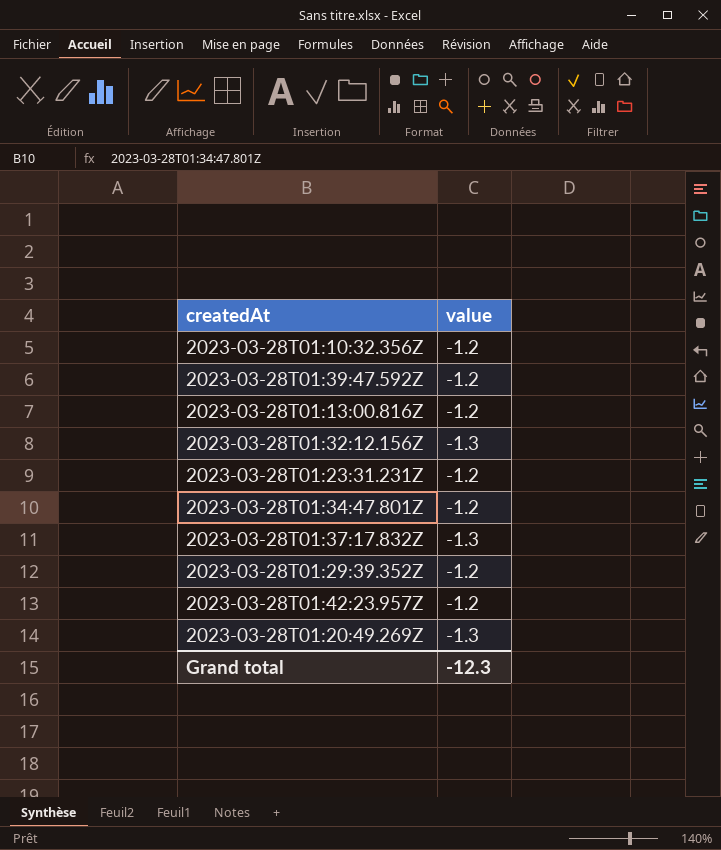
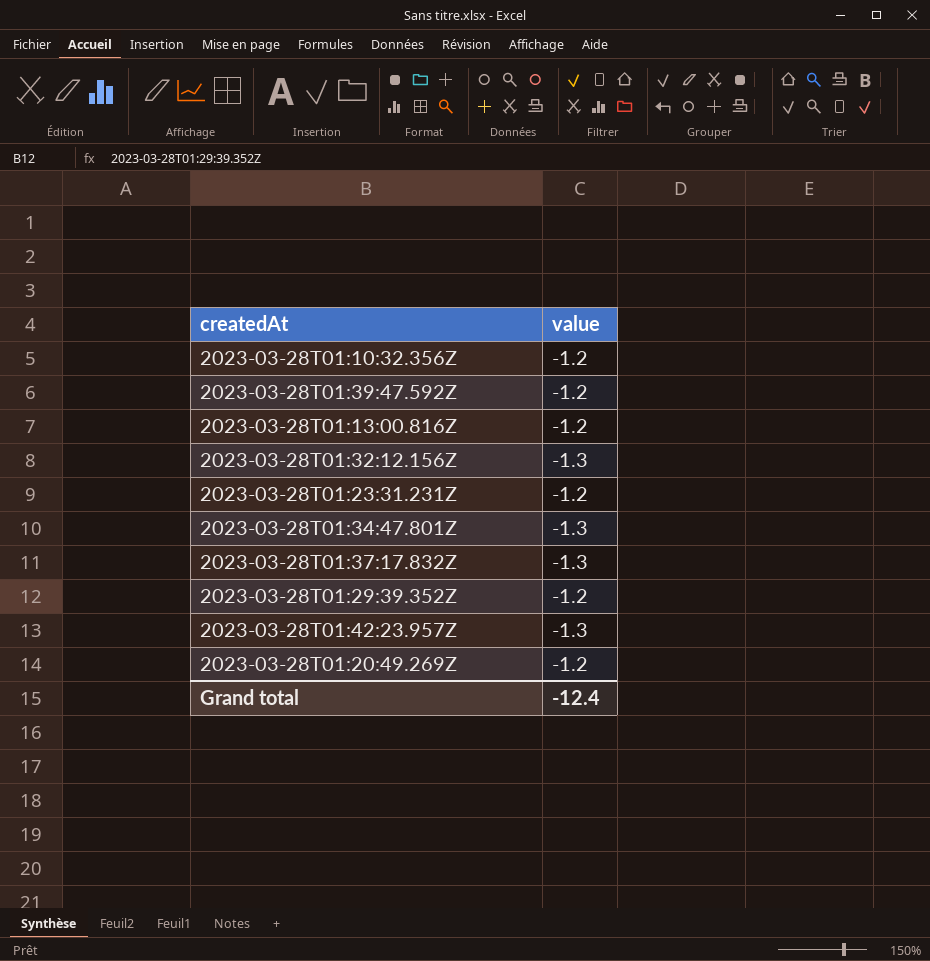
2023-03-28T01:34:47.801Z | value: -1.2 -> -1.3
2023-03-28T01:42:23.957Z | value: -1.2 -> -1.3
2023-03-28T01:20:49.269Z | value: -1.3 -> -1.2
Grand total | value: -12.3 -> -12.4

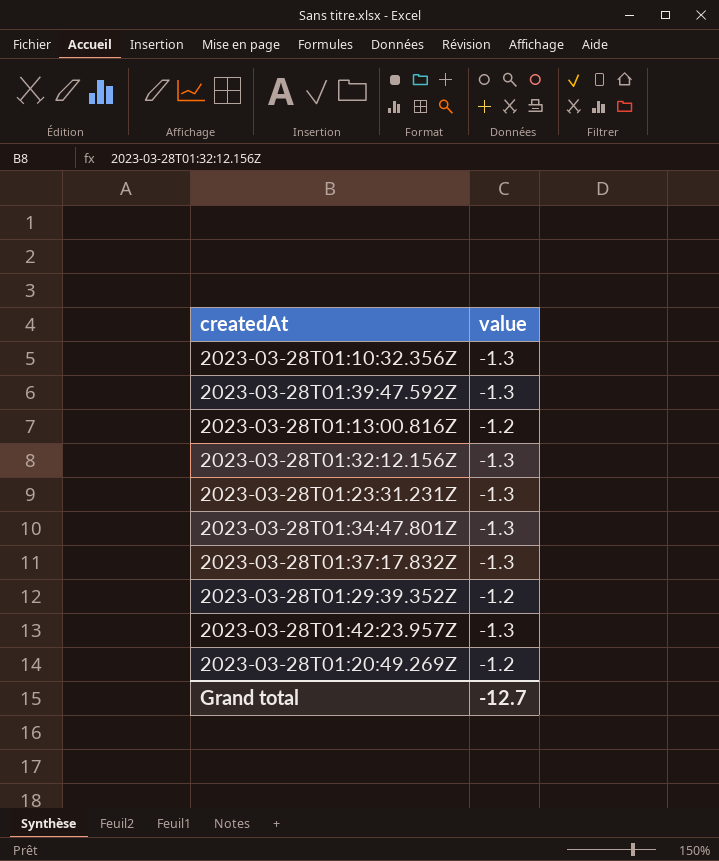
2023-03-28T01:10:32.356Z | value: -1.2 -> -1.3
2023-03-28T01:39:47.592Z | value: -1.2 -> -1.3
2023-03-28T01:23:31.231Z | value: -1.2 -> -1.3
Grand total | value: -12.4 -> -12.7

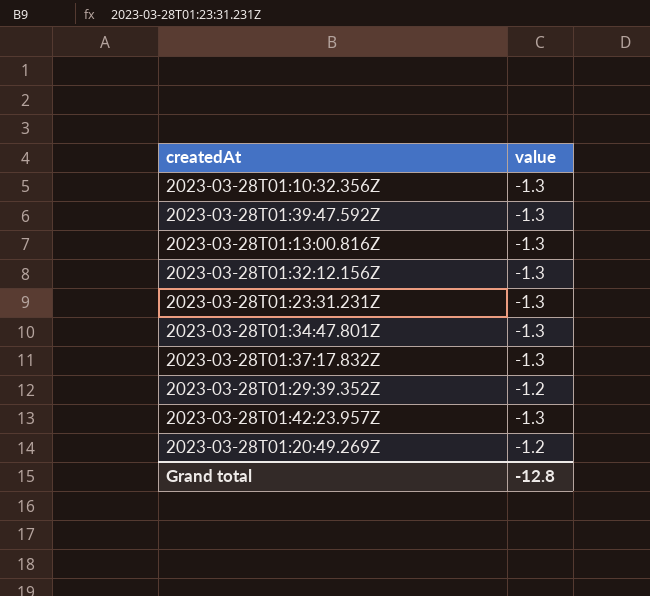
2023-03-28T01:13:00.816Z | value: -1.2 -> -1.3
Grand total | value: -12.7 -> -12.8

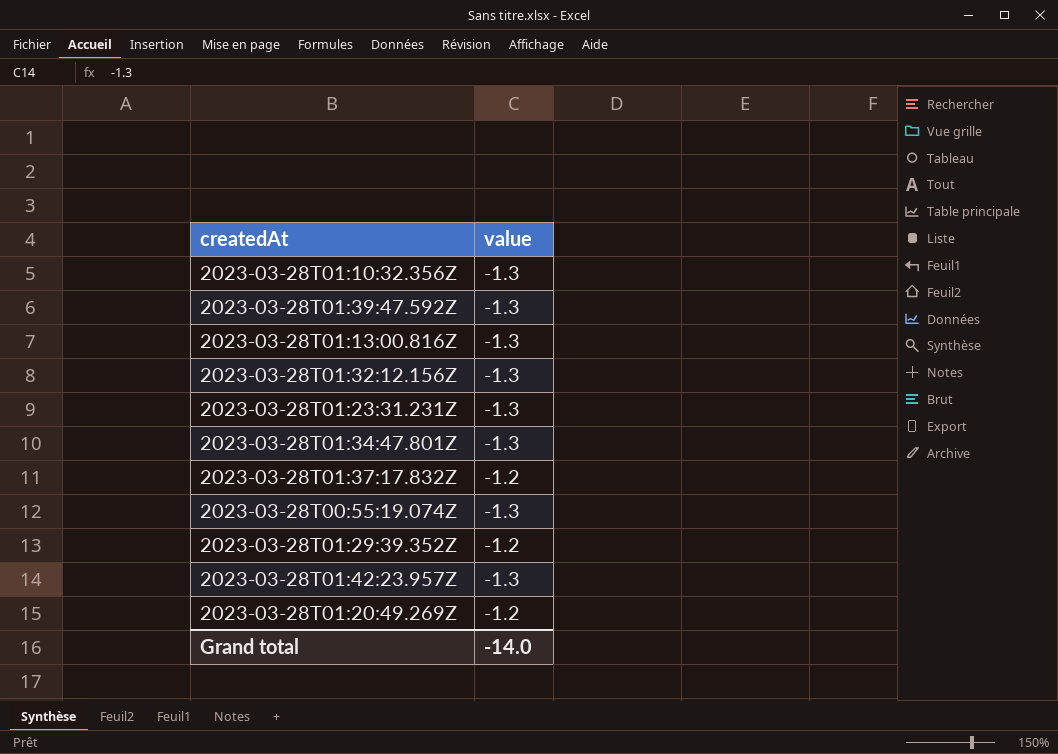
2023-03-28T01:37:17.832Z | value: -1.3 -> -1.2
row 2023-03-28T00:55:19.074Z: none -> -1.3
Grand total | value: -12.8 -> -14.0

